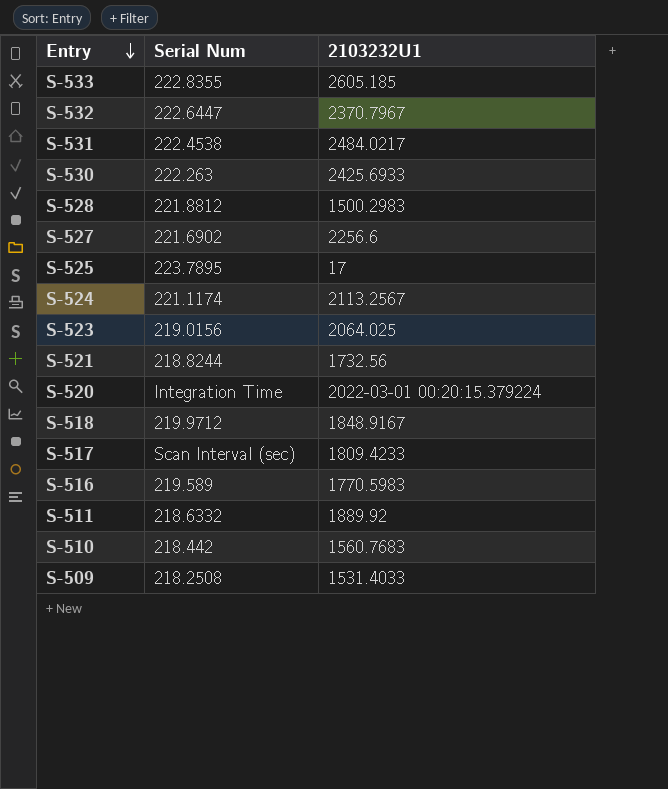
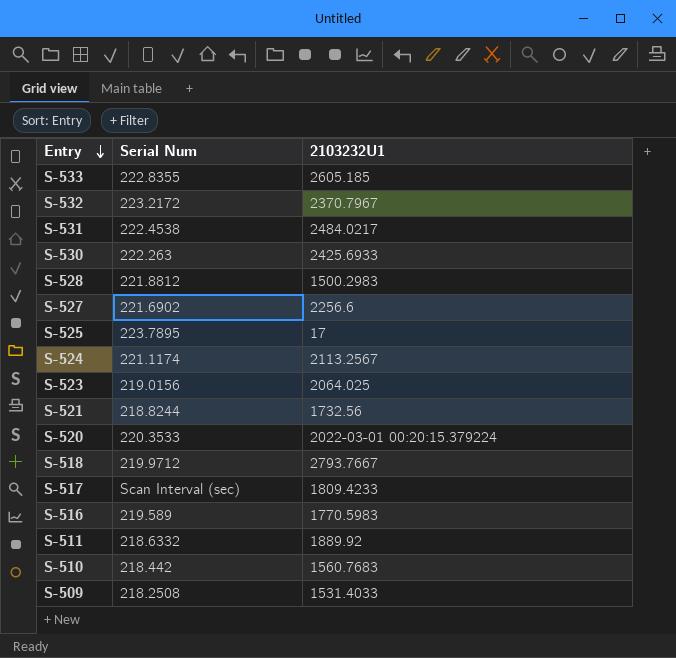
S-532 | Serial Num: 222.6447 -> 223.2172
S-520 | Serial Num: Integration Time -> 220.3533
S-518 | 2103232U1: 1848.9167 -> 2793.7667

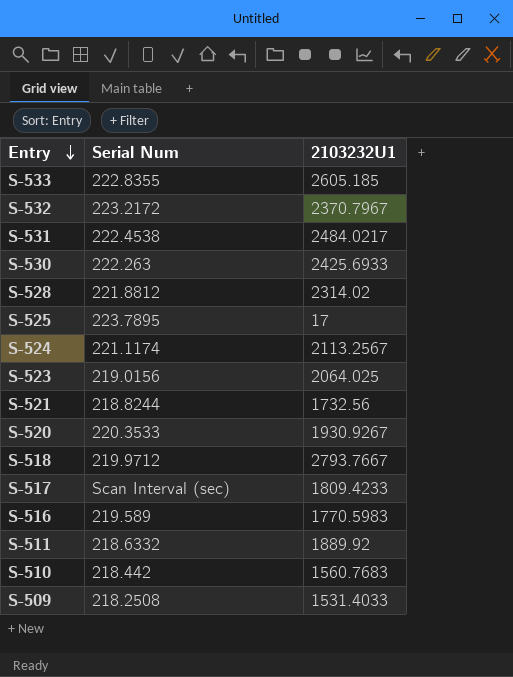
row S-527: 221.6902 | 2256.6 -> none
S-528 | 2103232U1: 1500.2983 -> 2314.02
S-520 | 2103232U1: 2022-03-01 00:20:15.379224 -> 1930.9267

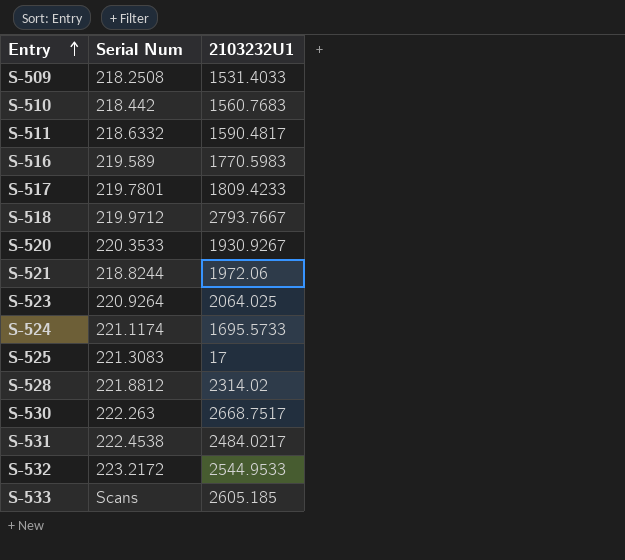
row order: Entry descending -> Entry ascending
S-511 | 2103232U1: 1889.92 -> 1590.4817
S-517 | Serial Num: Scan Interval (sec) -> 219.7801
S-521 | 2103232U1: 1732.56 -> 1972.06
S-523 | Serial Num: 219.0156 -> 220.9264
S-524 | 2103232U1: 2113.2567 -> 1695.5733
S-525 | Serial Num: 223.7895 -> 221.3083
S-530 | 2103232U1: 2425.6933 -> 2668.7517
S-532 | 2103232U1: 2370.7967 -> 2544.9533
S-533 | Serial Num: 222.8355 -> Scans

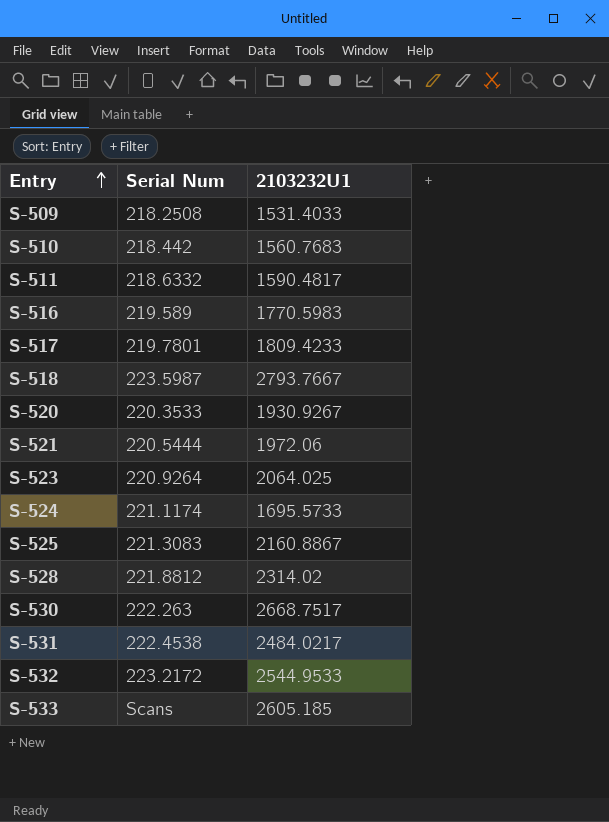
S-518 | Serial Num: 219.9712 -> 223.5987
S-521 | Serial Num: 218.8244 -> 220.5444
S-525 | 2103232U1: 17 -> 2160.8867

